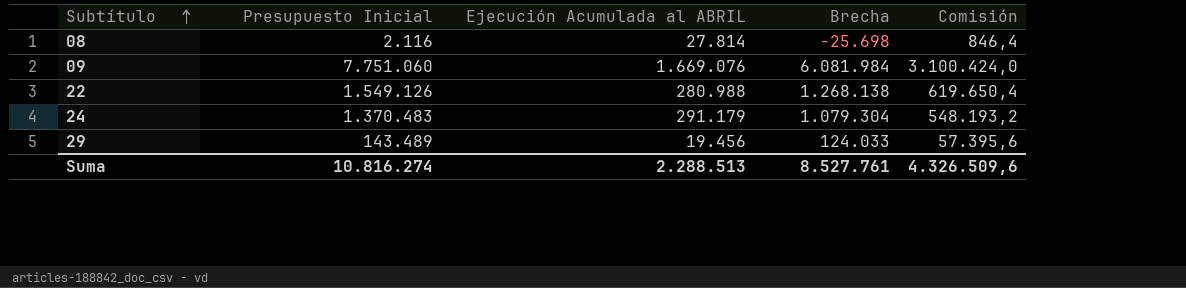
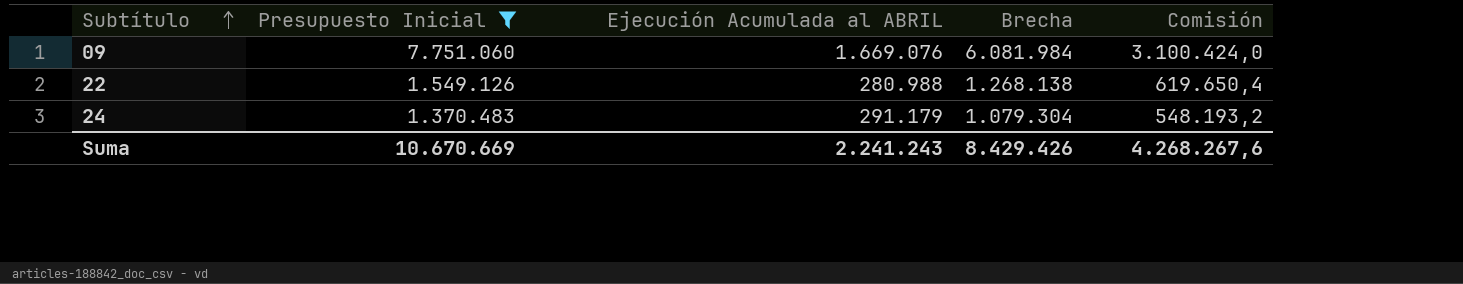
filter: none -> Presupuesto Inicial >= 1.370.483
Suma | Presupuesto Inicial: 10.816.274 -> 10.670.669
Suma | Ejecución Acumulada al ABRIL: 2.288.513 -> 2.241.243
Suma | Brecha: 8.527.761 -> 8.429.426
Suma | Comisión: 4.326.509,6 -> 4.268.267,6

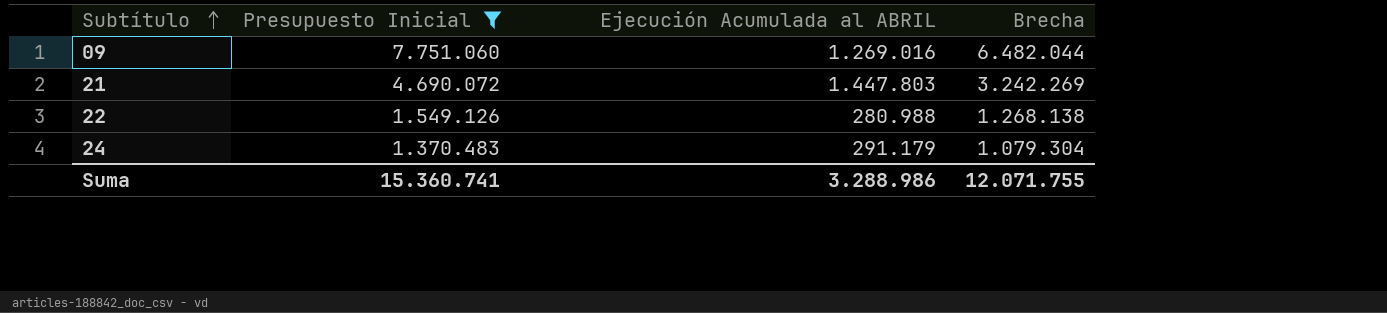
column Comisión | formula: [Presupuesto Inicial] * 0,4 -> none
09 | Ejecución Acumulada al ABRIL: 1.669.076 -> 1.269.016
09 | Brecha: 6.081.984 -> 6.482.044
row 21: none -> 4.690.072 | 1.447.803 | 3.242.269
Suma | Presupuesto Inicial: 10.670.669 -> 15.360.741
Suma | Ejecución Acumulada al ABRIL: 2.241.243 -> 3.288.986
Suma | Brecha: 8.429.426 -> 12.071.755

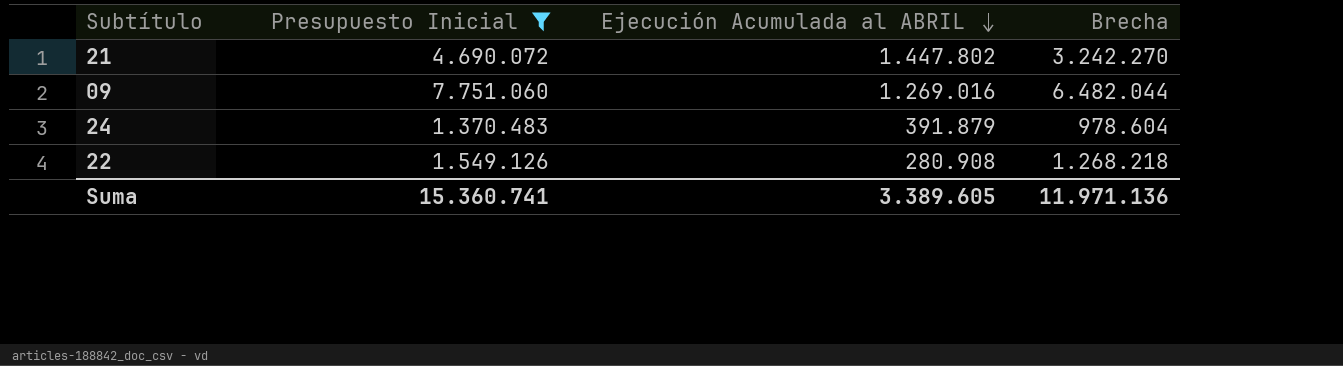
row order: Subtítulo ascending -> Ejecución Acumulada al ABRIL descending
21 | Ejecución Acumulada al ABRIL: 1.447.803 -> 1.447.802
21 | Brecha: 3.242.269 -> 3.242.270
24 | Ejecución Acumulada al ABRIL: 291.179 -> 391.879
24 | Brecha: 1.079.304 -> 978.604
22 | Ejecución Acumulada al ABRIL: 280.988 -> 280.908
22 | Brecha: 1.268.138 -> 1.268.218
Suma | Ejecución Acumulada al ABRIL: 3.288.986 -> 3.389.605
Suma | Brecha: 12.071.755 -> 11.971.136

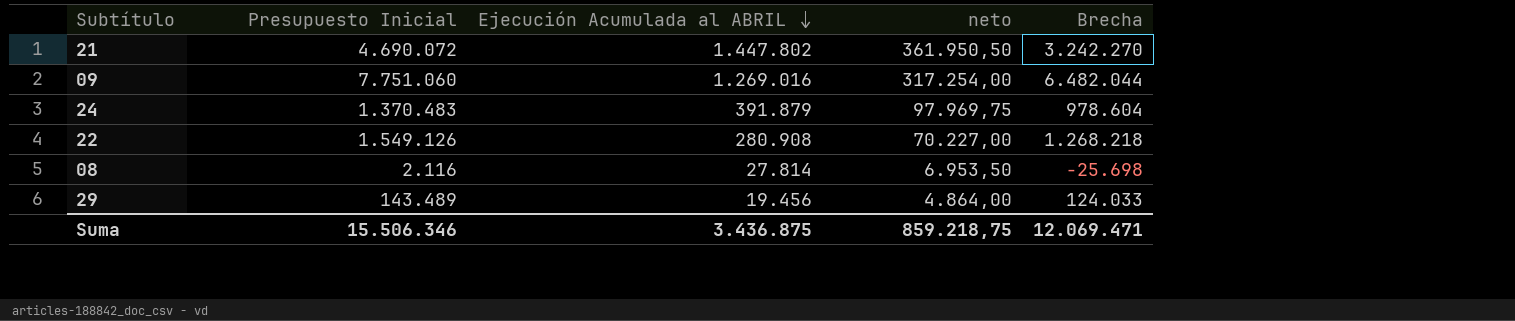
filter: Presupuesto Inicial >= 1.370.483 -> none
column neto | formula: none -> [Ejecución Acumulada al ABRIL] * 0,25
Suma | Presupuesto Inicial: 15.360.741 -> 15.506.346
Suma | Ejecución Acumulada al ABRIL: 3.389.605 -> 3.436.875
Suma | Brecha: 11.971.136 -> 12.069.471

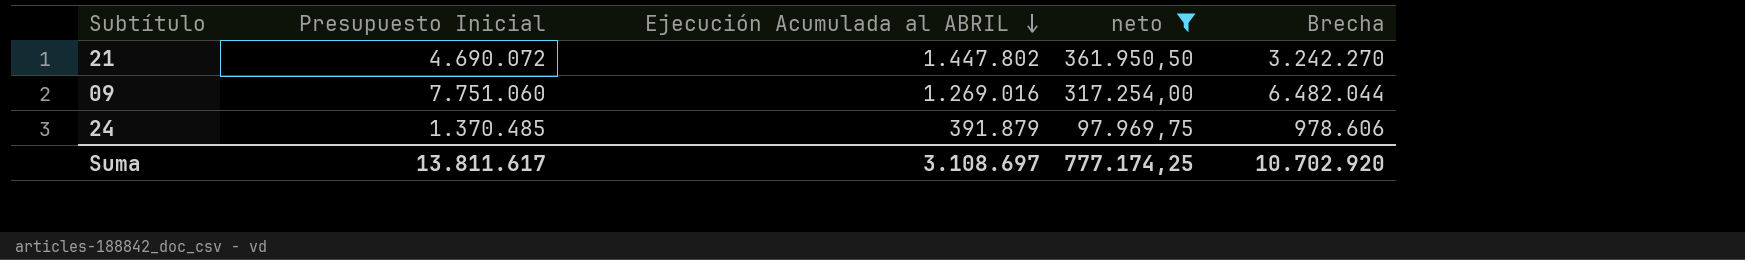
filter: none -> neto >= 97.969,75
24 | Presupuesto Inicial: 1.370.483 -> 1.370.485
24 | Brecha: 978.604 -> 978.606
Suma | Presupuesto Inicial: 15.506.346 -> 13.811.617
Suma | Ejecución Acumulada al ABRIL: 3.436.875 -> 3.108.697
Suma | neto: 859.218,75 -> 777.174,25
Suma | Brecha: 12.069.471 -> 10.702.920

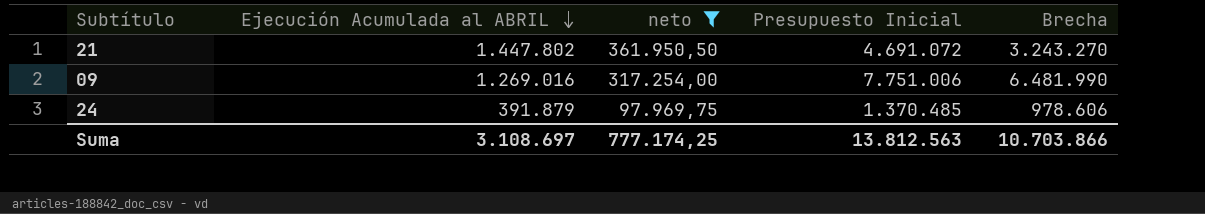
column Presupuesto Inicial | position: 2 -> 4
21 | Presupuesto Inicial: 4.690.072 -> 4.691.072
21 | Brecha: 3.242.270 -> 3.243.270
09 | Presupuesto Inicial: 7.751.060 -> 7.751.006
09 | Brecha: 6.482.044 -> 6.481.990
Suma | Presupuesto Inicial: 13.811.617 -> 13.812.563
Suma | Brecha: 10.702.920 -> 10.703.866

